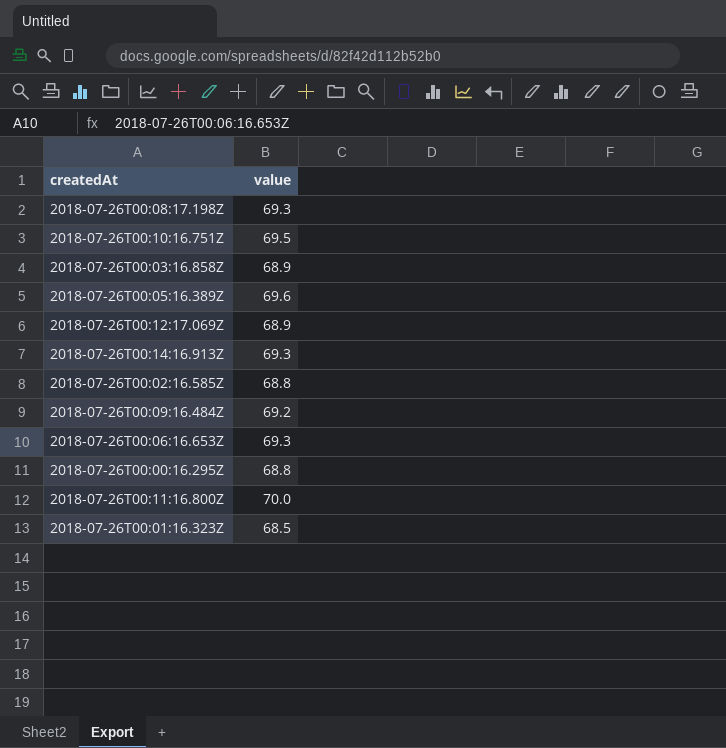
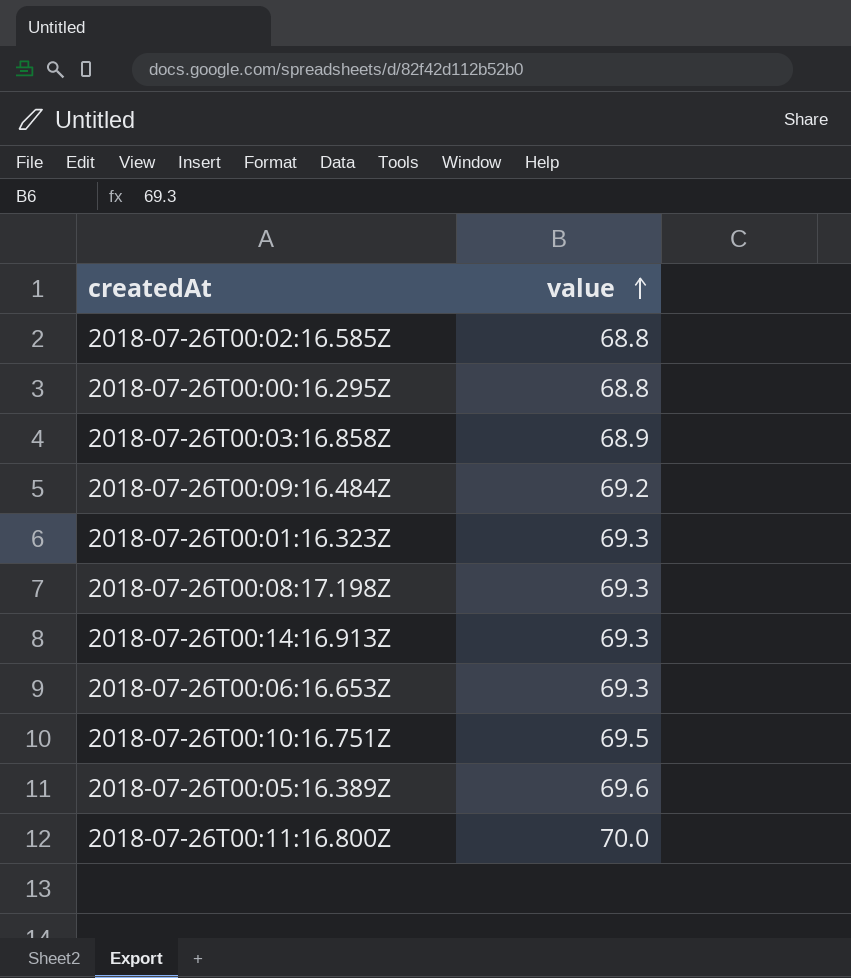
row order: none -> value ascending
row 2018-07-26T00:12:17.069Z: 68.9 -> none
2018-07-26T00:01:16.323Z | value: 68.5 -> 69.3

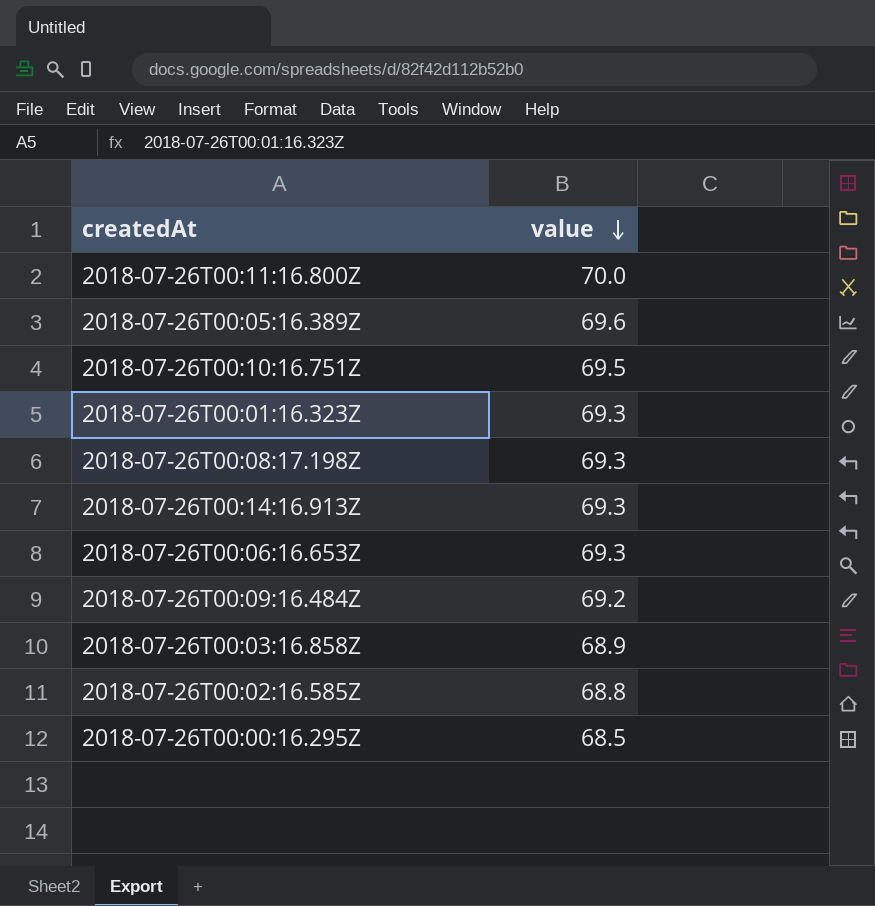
row order: value ascending -> value descending
2018-07-26T00:00:16.295Z | value: 68.8 -> 68.5

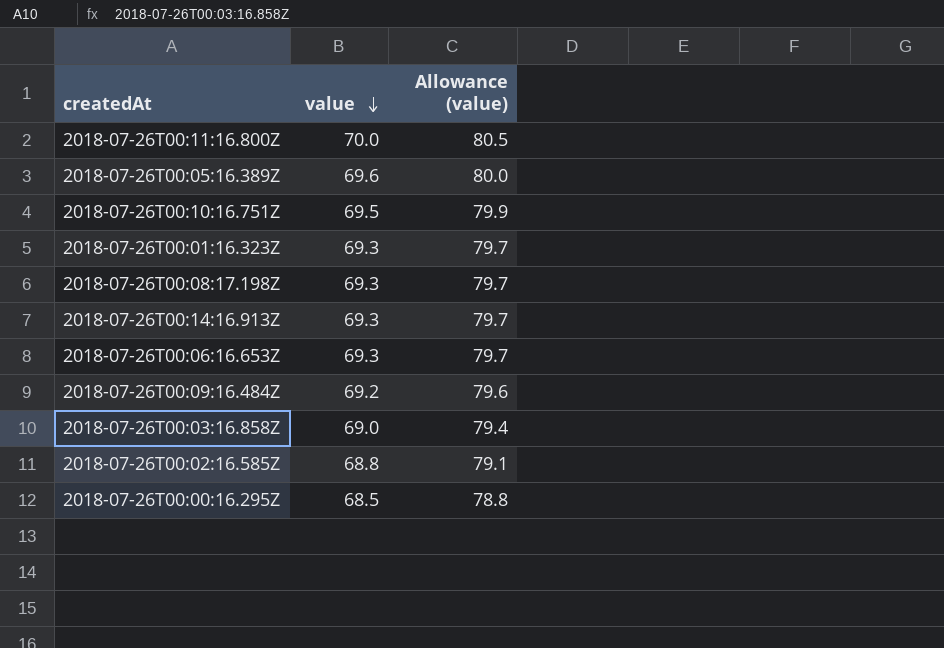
column Allowance (value) | formula: none -> [value] * 1.15
2018-07-26T00:03:16.858Z | value: 68.9 -> 69.0

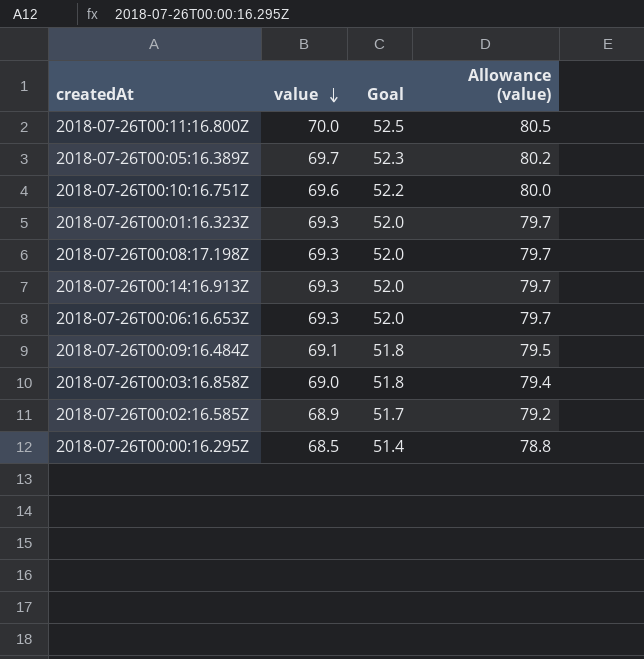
column Goal | formula: none -> [value] * 0.75
2018-07-26T00:05:16.389Z | value: 69.6 -> 69.7
2018-07-26T00:05:16.389Z | Allowance (value): 80.0 -> 80.2
2018-07-26T00:10:16.751Z | value: 69.5 -> 69.6
2018-07-26T00:10:16.751Z | Allowance (value): 79.9 -> 80.0
2018-07-26T00:09:16.484Z | value: 69.2 -> 69.1
2018-07-26T00:09:16.484Z | Allowance (value): 79.6 -> 79.5
2018-07-26T00:02:16.585Z | value: 68.8 -> 68.9
2018-07-26T00:02:16.585Z | Allowance (value): 79.1 -> 79.2

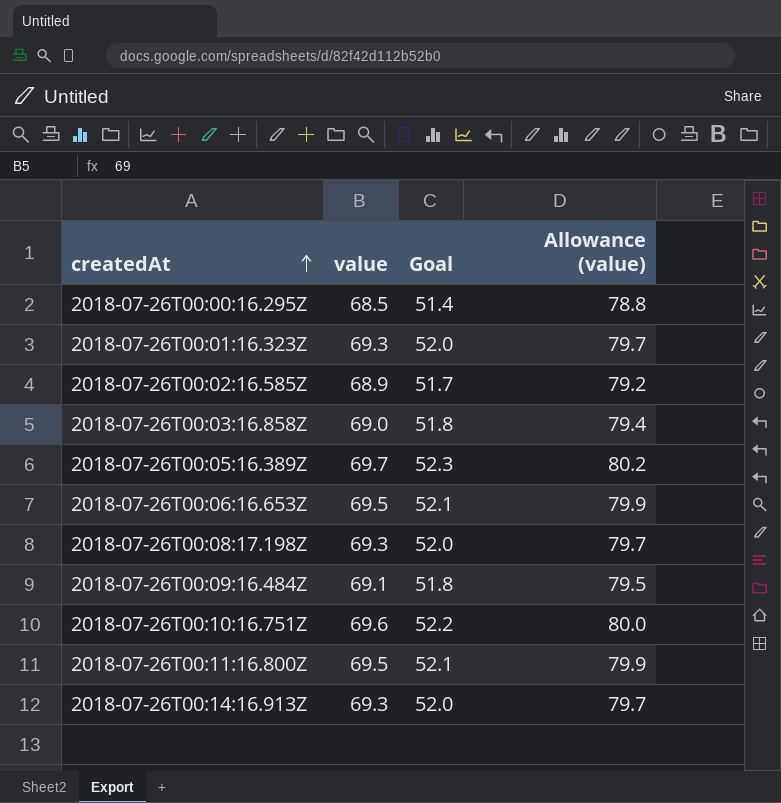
row order: value descending -> createdAt ascending
2018-07-26T00:06:16.653Z | value: 69.3 -> 69.5
2018-07-26T00:06:16.653Z | Goal: 52.0 -> 52.1
2018-07-26T00:06:16.653Z | Allowance (value): 79.7 -> 79.9
2018-07-26T00:11:16.800Z | value: 70.0 -> 69.5
2018-07-26T00:11:16.800Z | Goal: 52.5 -> 52.1
2018-07-26T00:11:16.800Z | Allowance (value): 80.5 -> 79.9

